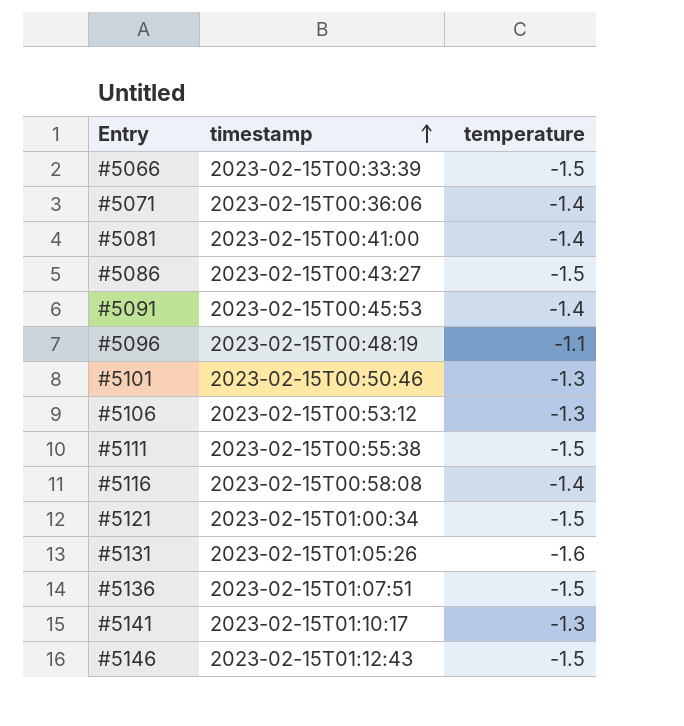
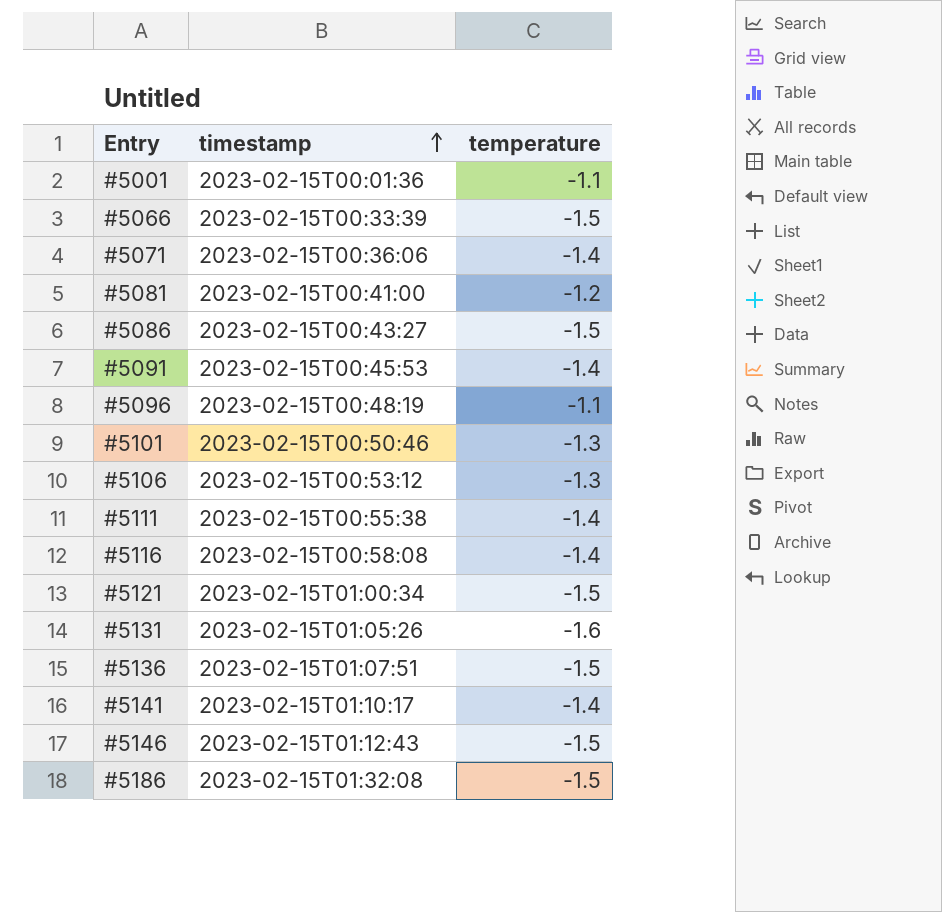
row #5001: none -> 2023-02-15T00:01:36 | -1.1
#5081 | temperature: -1.4 -> -1.2
#5111 | temperature: -1.5 -> -1.4
#5141 | temperature: -1.3 -> -1.4
row #5186: none -> 2023-02-15T01:32:08 | -1.5

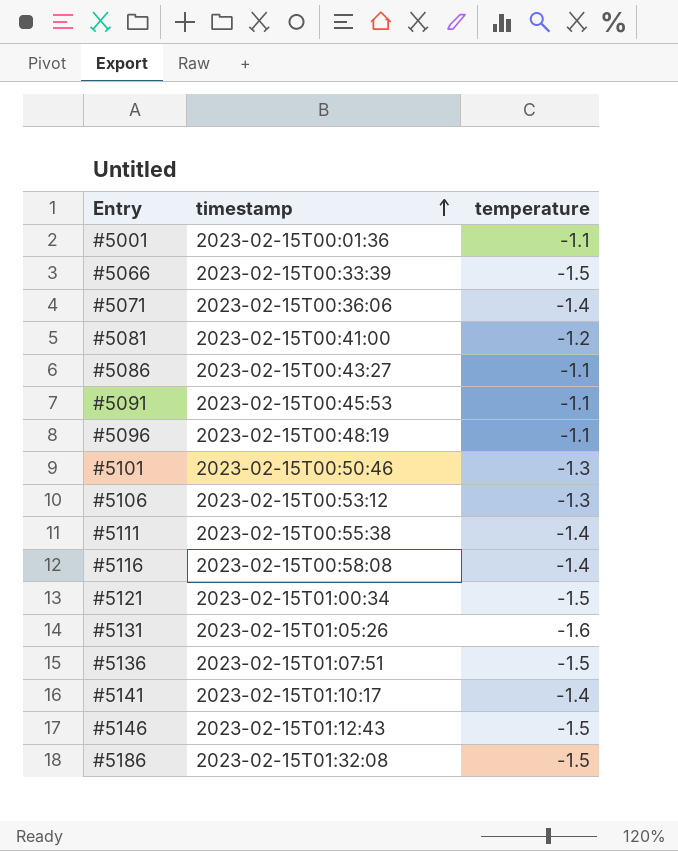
#5086 | temperature: -1.5 -> -1.1
#5091 | temperature: -1.4 -> -1.1

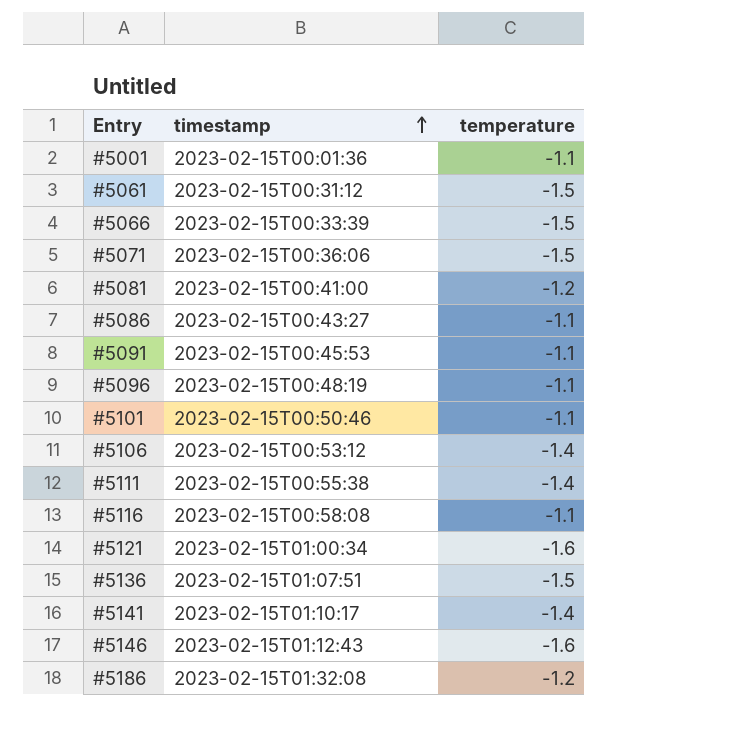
row #5131: 2023-02-15T01:05:26 | -1.6 -> none
row #5061: none -> 2023-02-15T00:31:12 | -1.5
#5071 | temperature: -1.4 -> -1.5
#5101 | temperature: -1.3 -> -1.1
#5106 | temperature: -1.3 -> -1.4
#5116 | temperature: -1.4 -> -1.1
#5121 | temperature: -1.5 -> -1.6
#5146 | temperature: -1.5 -> -1.6
#5186 | temperature: -1.5 -> -1.2

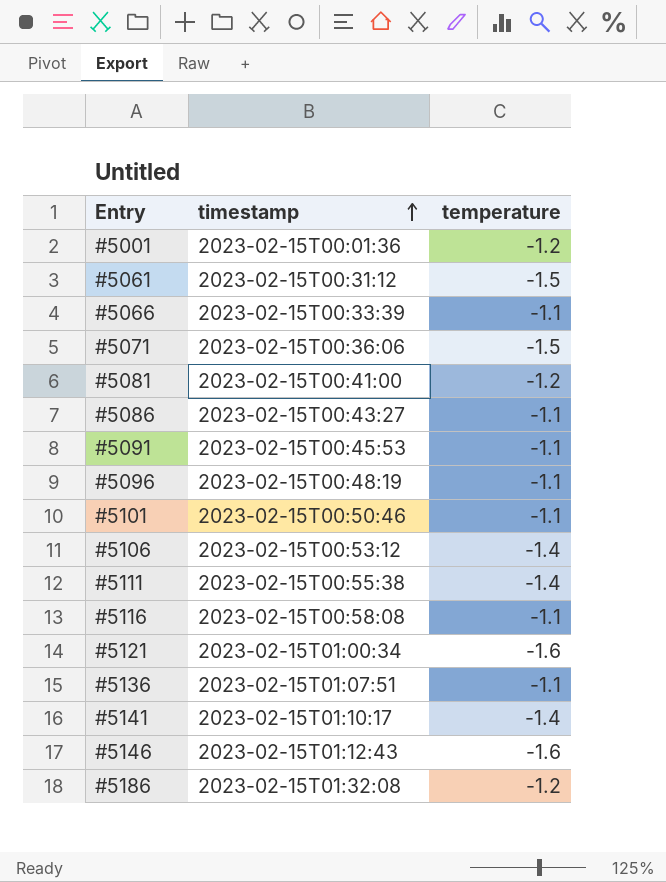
#5001 | temperature: -1.1 -> -1.2
#5066 | temperature: -1.5 -> -1.1
#5136 | temperature: -1.5 -> -1.1

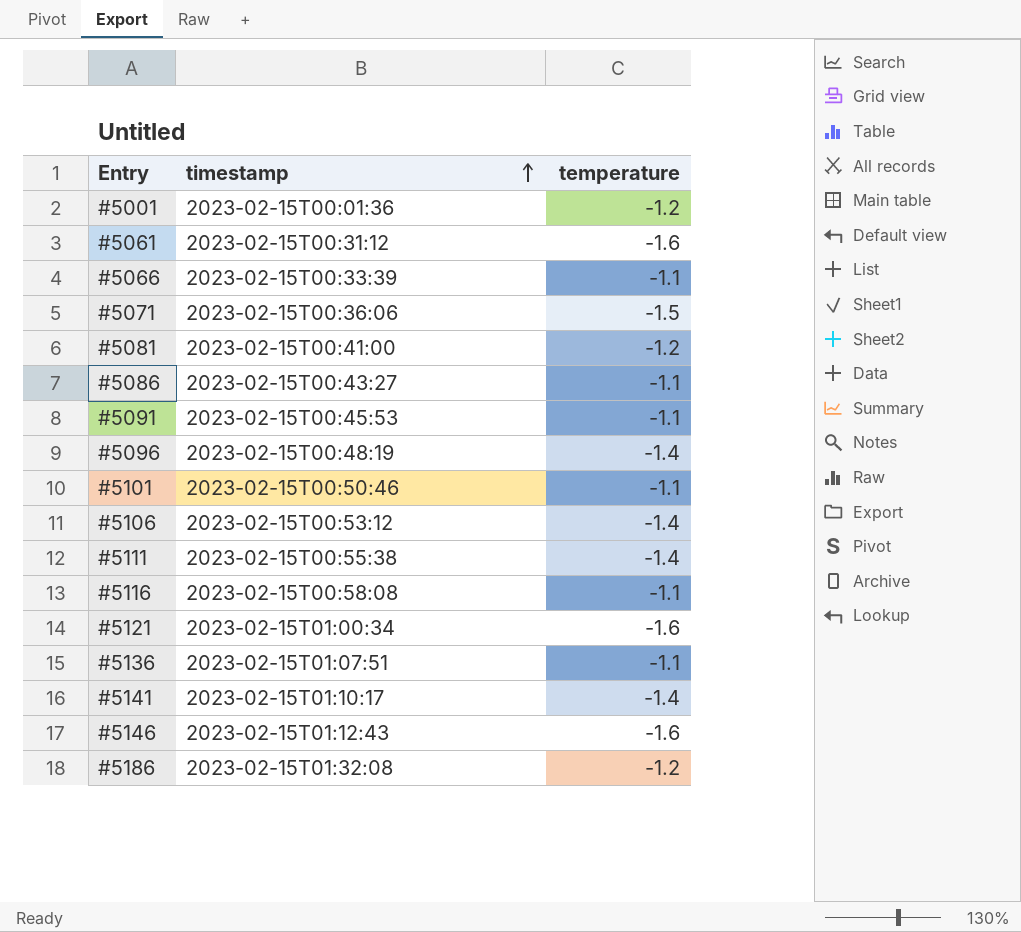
#5061 | temperature: -1.5 -> -1.6
#5096 | temperature: -1.1 -> -1.4

